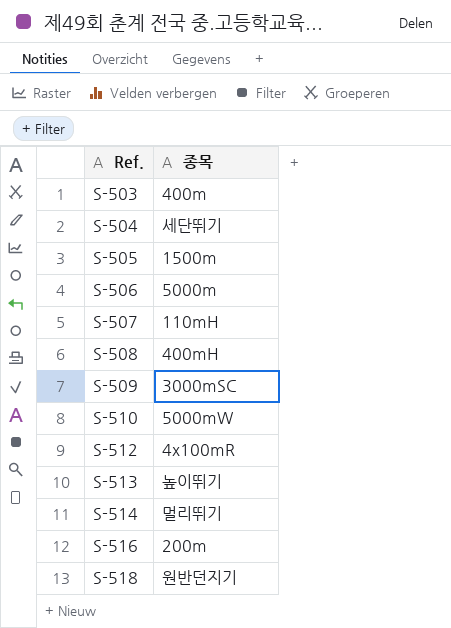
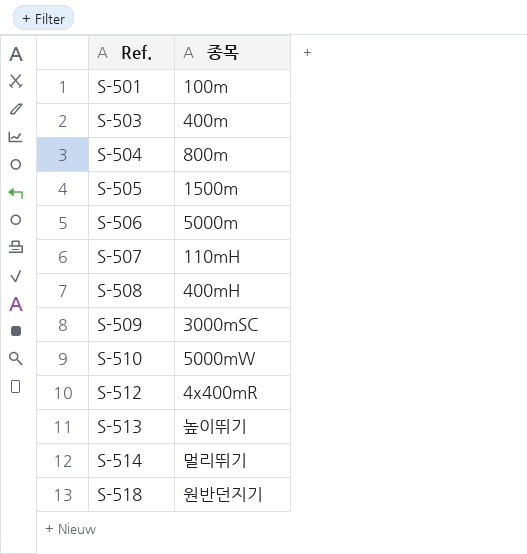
row S-516: 200m -> none
row S-501: none -> 100m
S-504 | 종목: 세단뛰기 -> 800m
S-512 | 종목: 4x100mR -> 4x400mR

